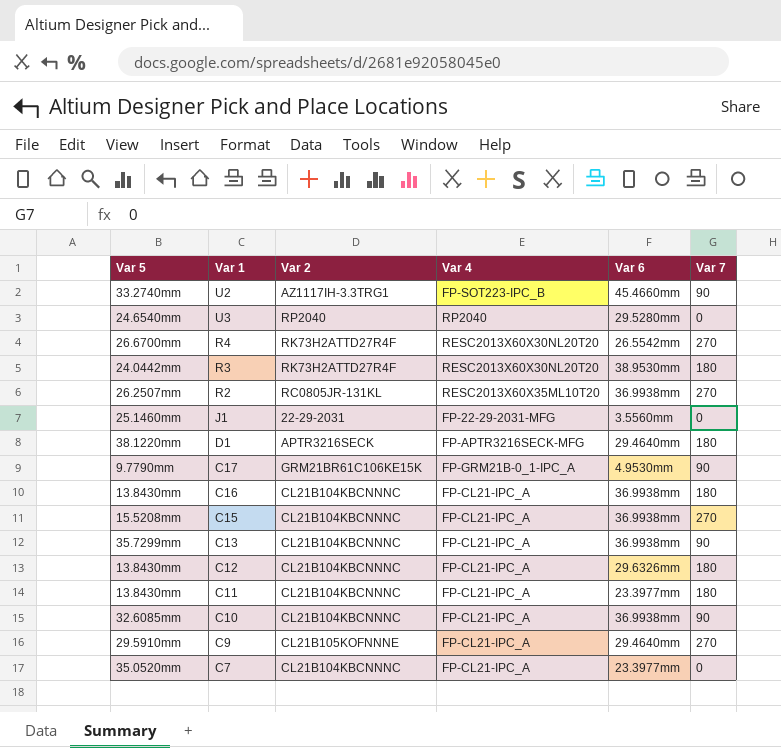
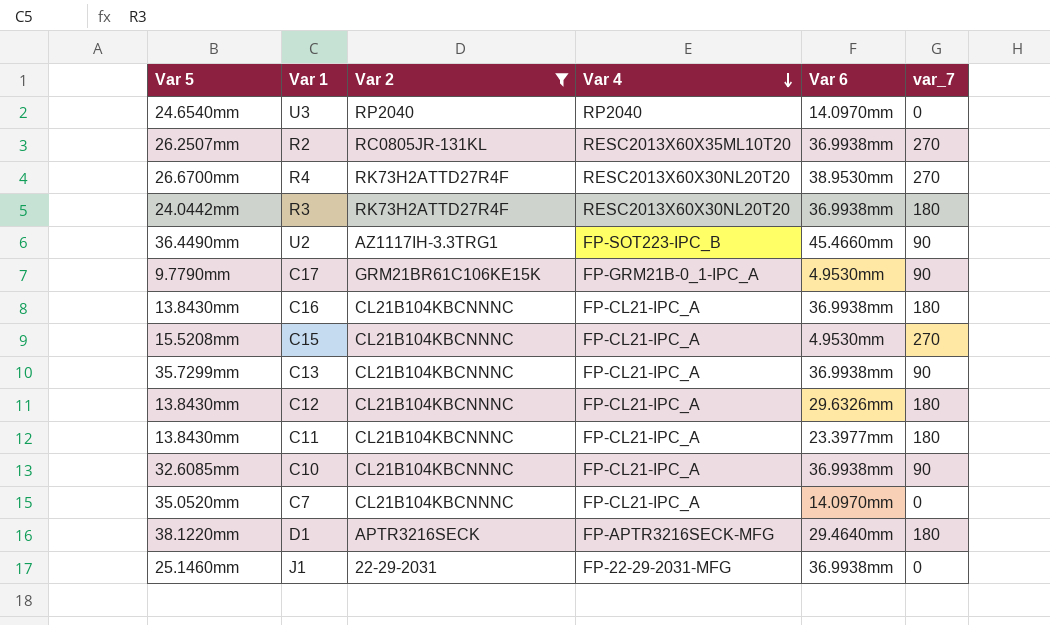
filter: none -> Var 2 != CL21B105KOFNNNE
row order: none -> Var 4 descending
column name: Var 7 -> var_7
U3 | Var 6: 29.5280mm -> 14.0970mm
R4 | Var 6: 26.5542mm -> 38.9530mm
R3 | Var 6: 38.9530mm -> 36.9938mm
U2 | Var 5: 33.2740mm -> 36.4490mm
C15 | Var 6: 36.9938mm -> 4.9530mm
C7 | Var 6: 23.3977mm -> 14.0970mm
J1 | Var 6: 3.5560mm -> 36.9938mm

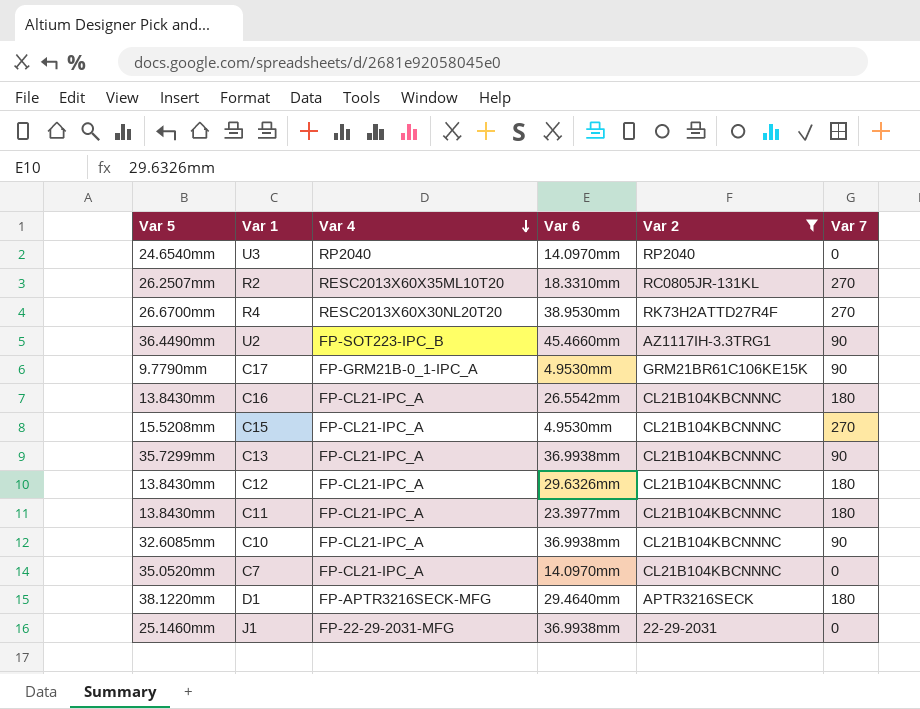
column Var 2 | position: 3 -> 5
column name: var_7 -> Var 7
row R3: 24.0442mm | RK73H2ATTD27R4F | RESC2013X60X30NL20T20 | 36.9938mm | 180 -> none
R2 | Var 6: 36.9938mm -> 18.3310mm
C16 | Var 6: 36.9938mm -> 26.5542mm

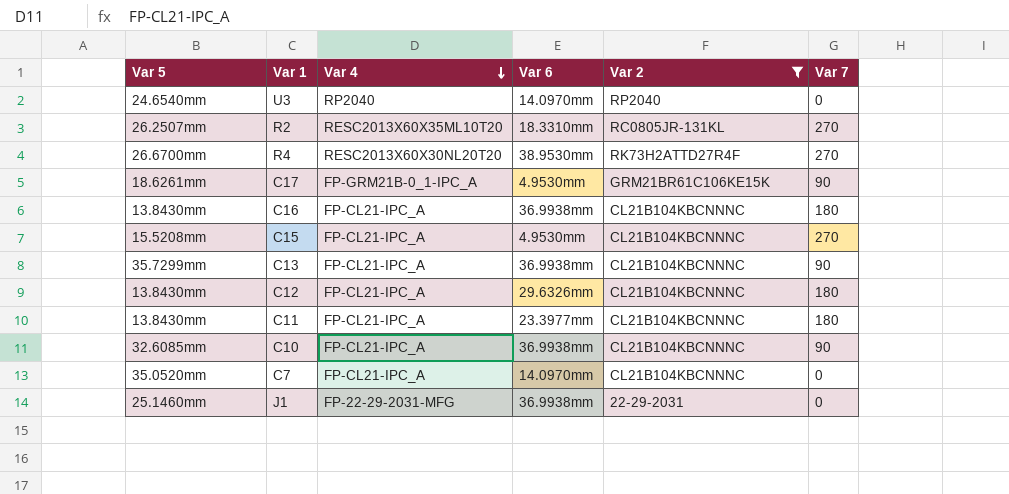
row U2: 36.4490mm | FP-SOT223-IPC_B | 45.4660mm | AZ1117IH-3.3TRG1 | 90 -> none
row D1: 38.1220mm | FP-APTR3216SECK-MFG | 29.4640mm | APTR3216SECK | 180 -> none
C17 | Var 5: 9.7790mm -> 18.6261mm
C16 | Var 6: 26.5542mm -> 36.9938mm

